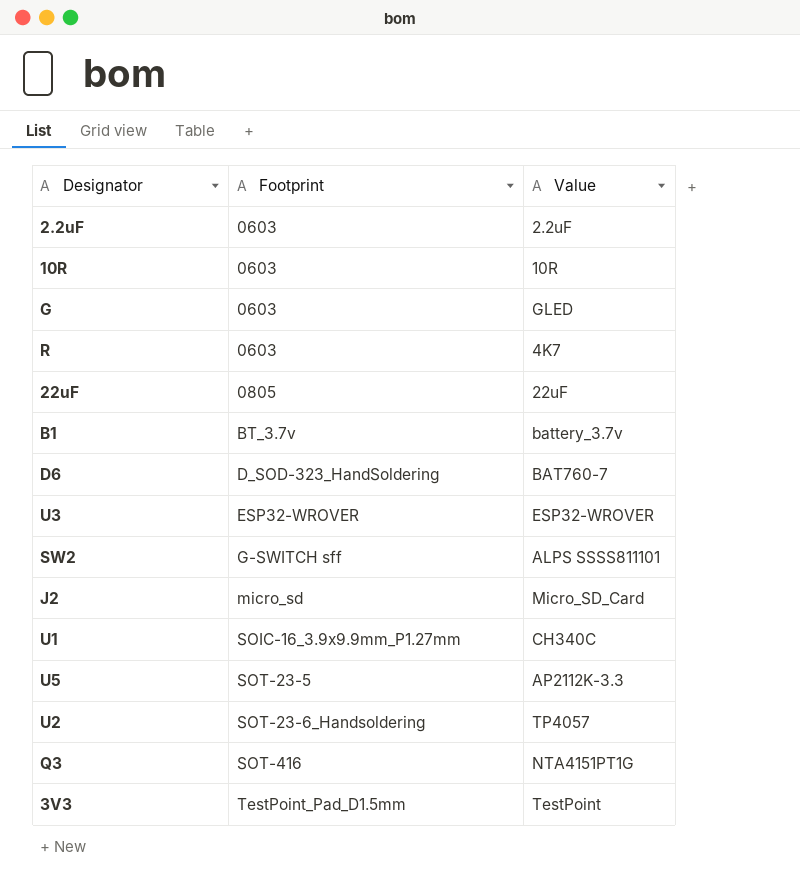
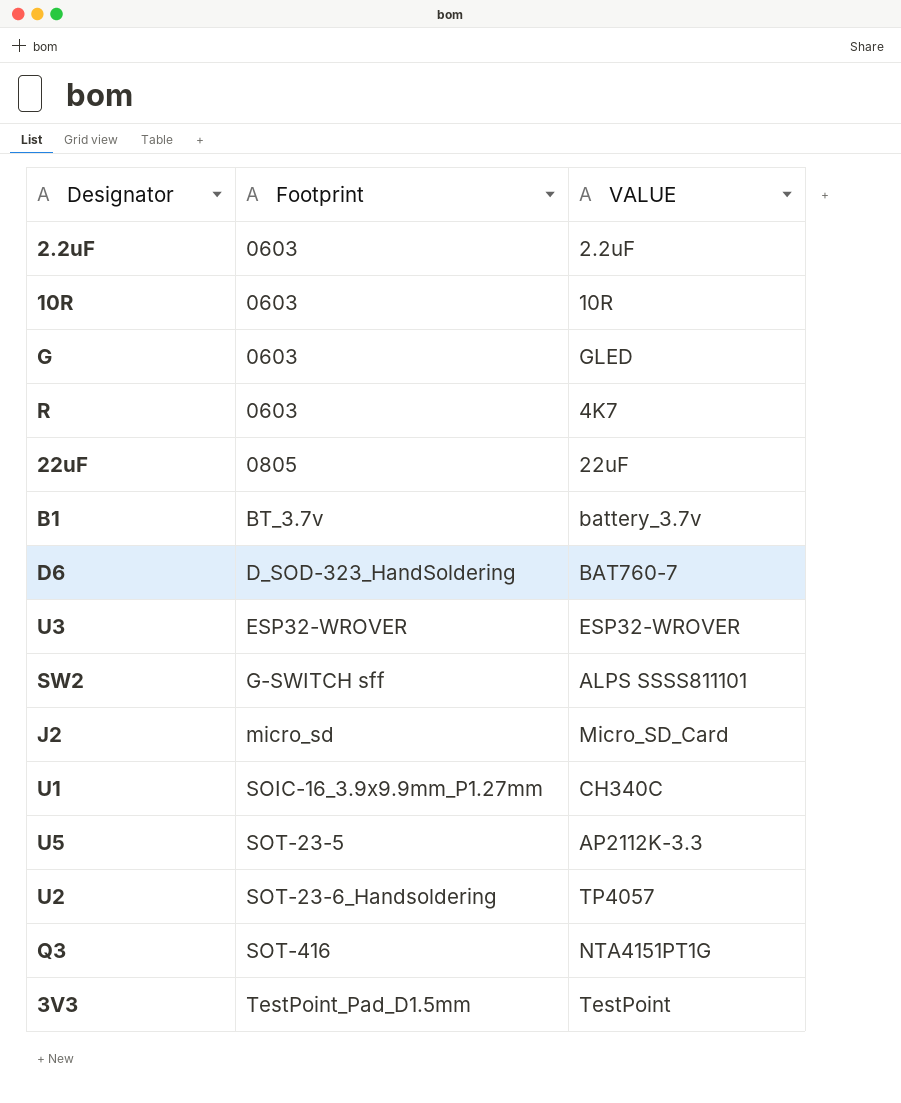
column name: Value -> VALUE

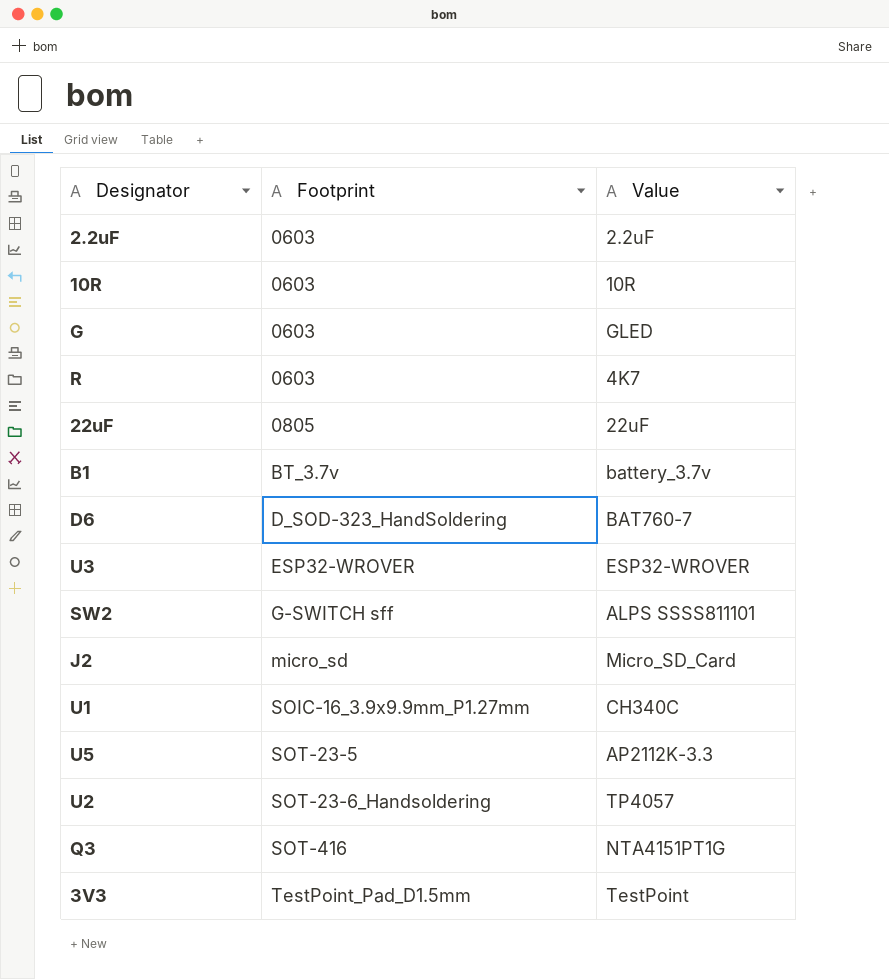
column name: VALUE -> Value

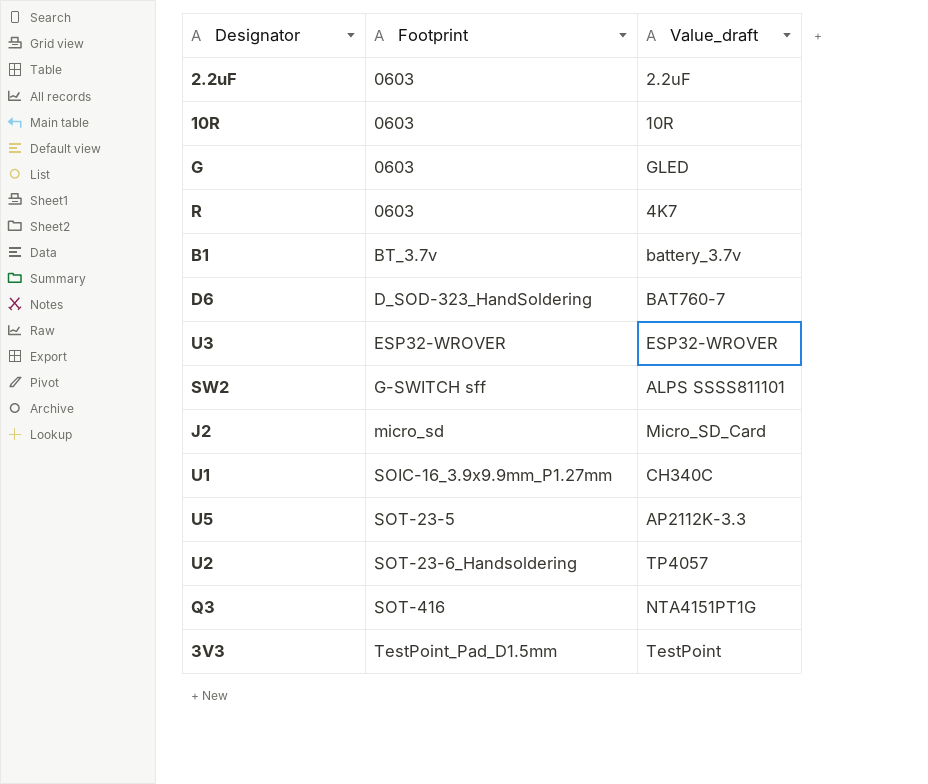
column name: Value -> Value_draft
row 22uF: 0805 | 22uF -> none

